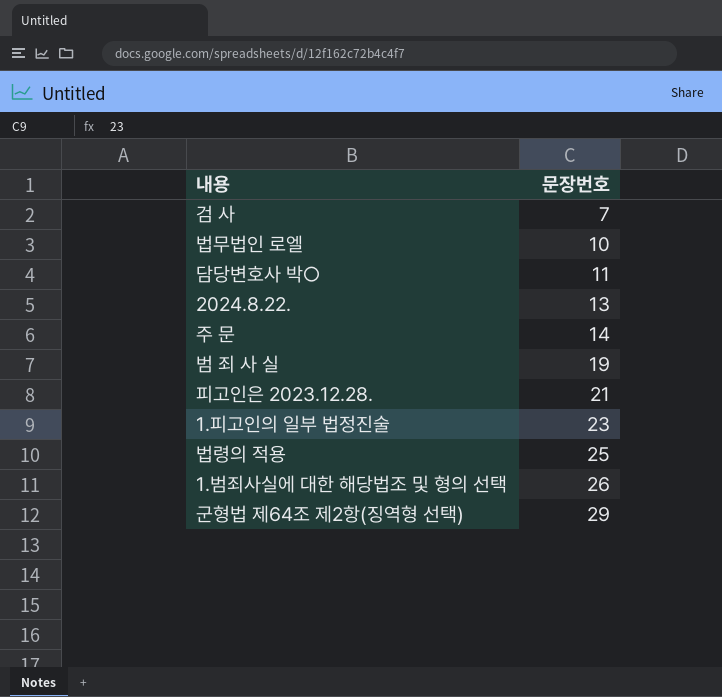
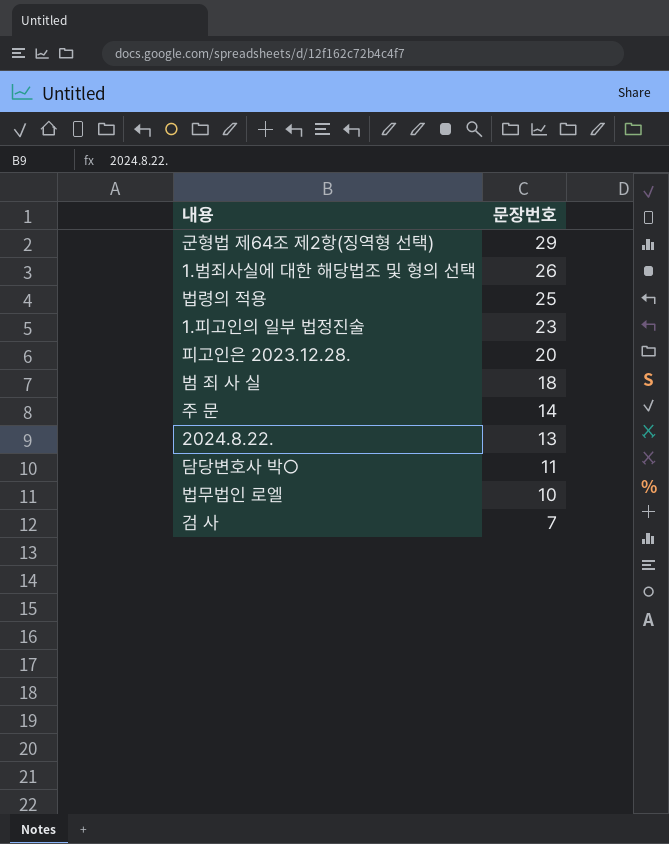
row order: 문장번호 ascending -> 문장번호 descending
피고인은 2023.12.28. | 문장번호: 21 -> 20
범 죄 사 실 | 문장번호: 19 -> 18

